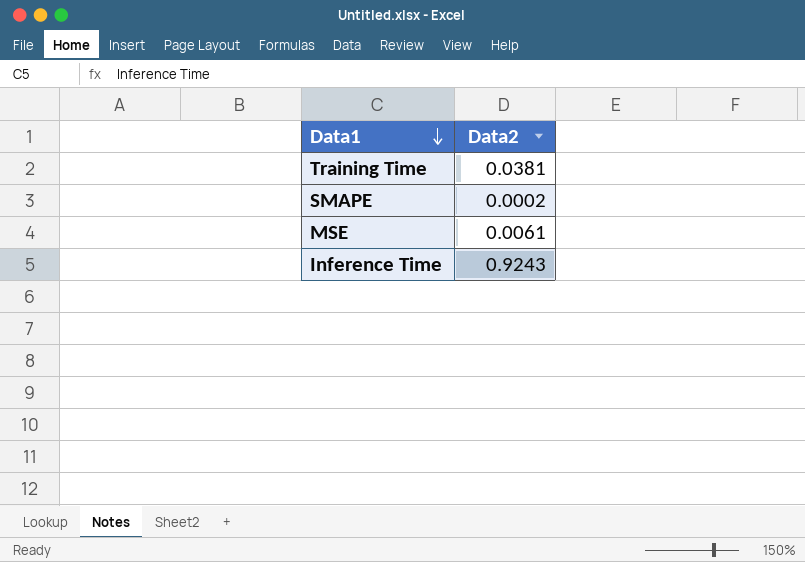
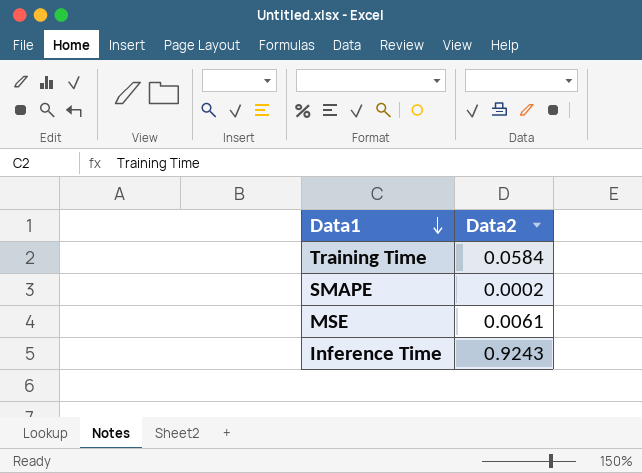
Training Time | Data2: 0.0381 -> 0.0584

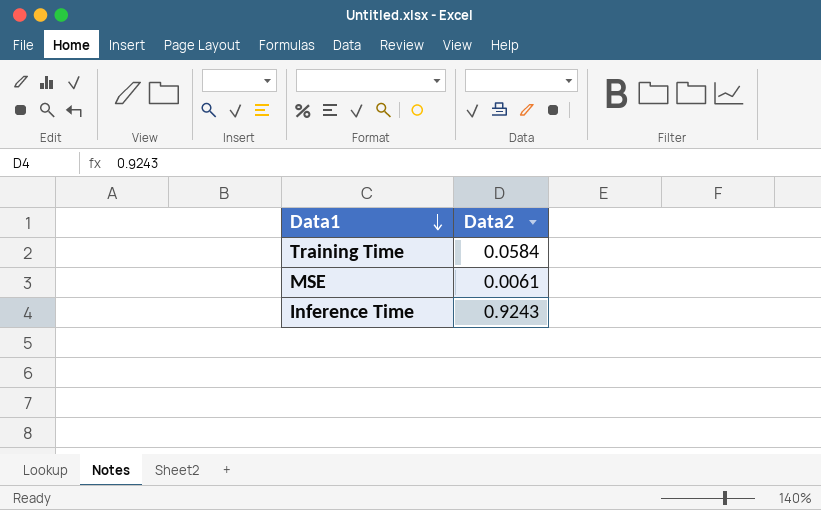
row SMAPE: 0.0002 -> none

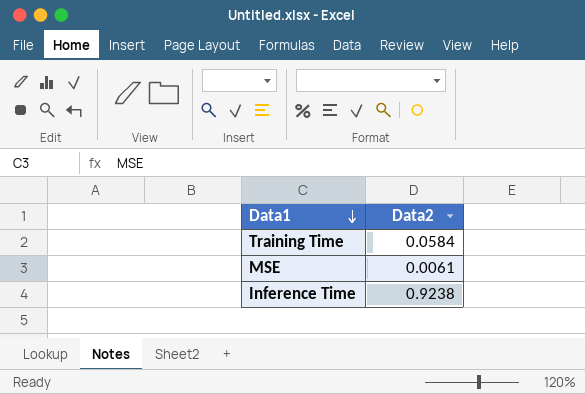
Inference Time | Data2: 0.9243 -> 0.9238

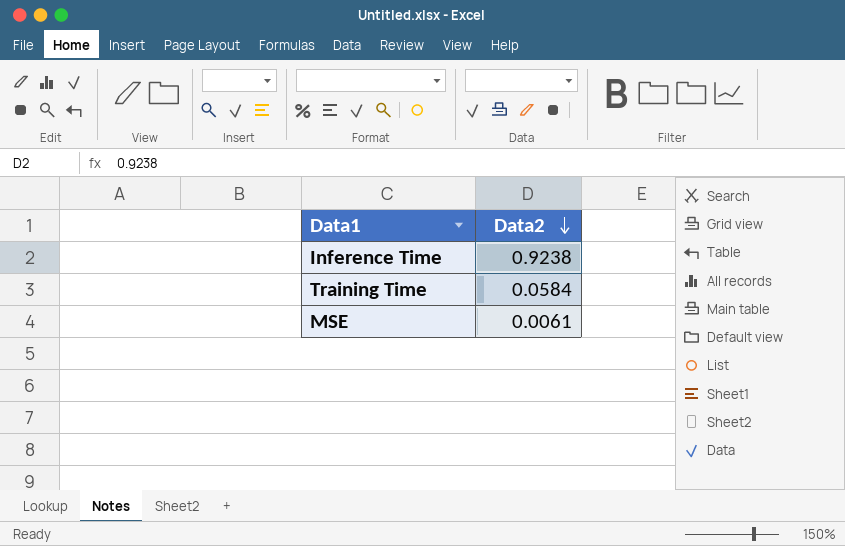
row order: Data1 descending -> Data2 descending

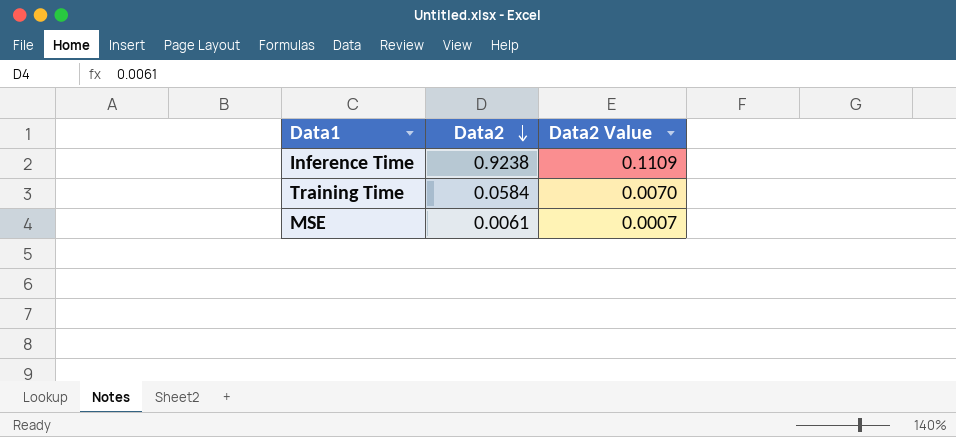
column Data2 Value | formula: none -> [Data2] * 0.12

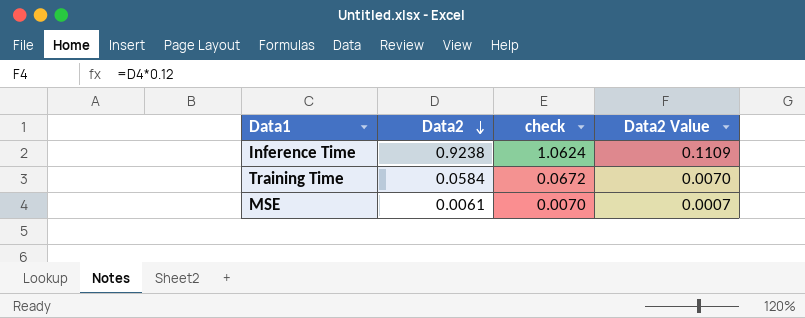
column check | formula: none -> [Data2] * 1.15

